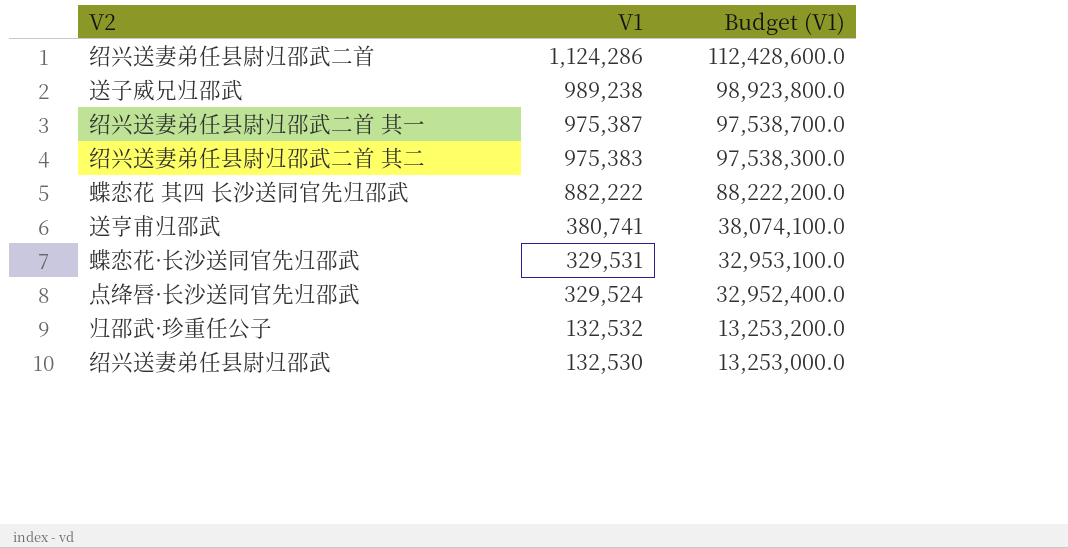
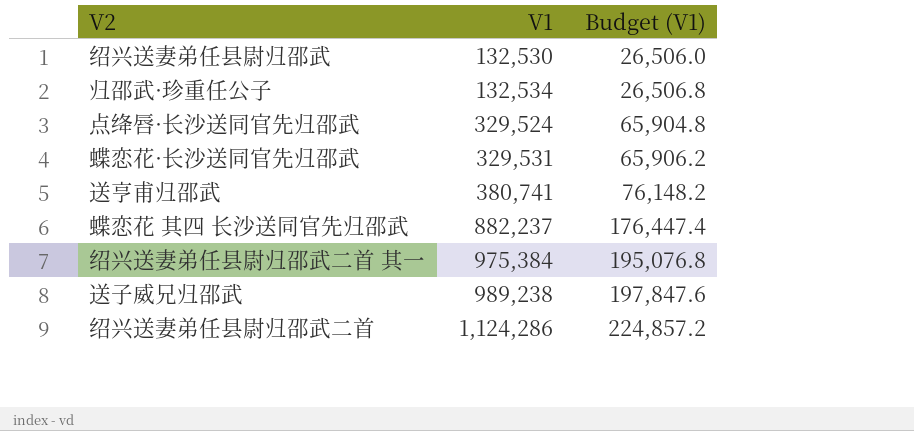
row order: V1 descending -> V1 ascending
column Budget (V1) | formula: [V1] * 100 -> [V1] * 0.2
row 绍兴送妻弟任县尉归邵武二首 其二: 975,383 | 97,538,300.0 -> none
归邵武·珍重任公子 | V1: 132,532 -> 132,534
蝶恋花 其四 长沙送同官先归邵武 | V1: 882,222 -> 882,237
绍兴送妻弟任县尉归邵武二首 其一 | V1: 975,387 -> 975,384

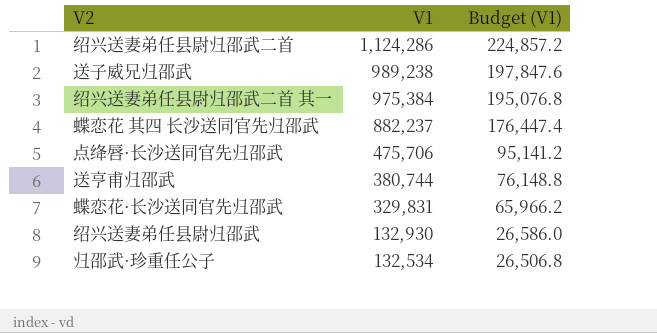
row order: V1 ascending -> V1 descending
点绛唇·长沙送同官先归邵武 | V1: 329,524 -> 475,706
点绛唇·长沙送同官先归邵武 | Budget (V1): 65,904.8 -> 95,141.2
送亨甫归邵武 | V1: 380,741 -> 380,744
送亨甫归邵武 | Budget (V1): 76,148.2 -> 76,148.8
蝶恋花·长沙送同官先归邵武 | V1: 329,531 -> 329,831
蝶恋花·长沙送同官先归邵武 | Budget (V1): 65,906.2 -> 65,966.2
绍兴送妻弟任县尉归邵武 | V1: 132,530 -> 132,930
绍兴送妻弟任县尉归邵武 | Budget (V1): 26,506.0 -> 26,586.0

